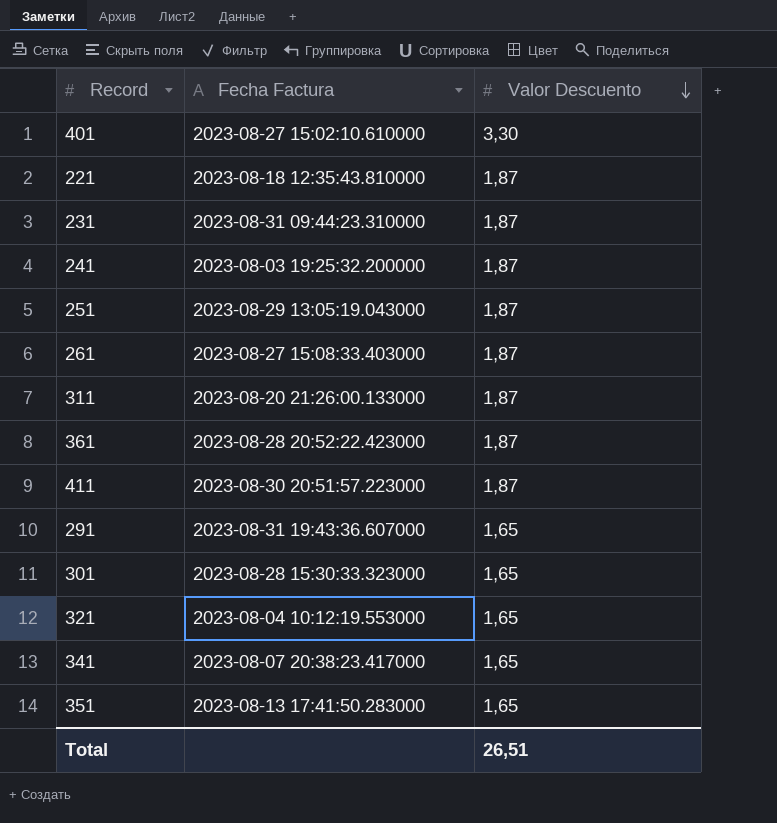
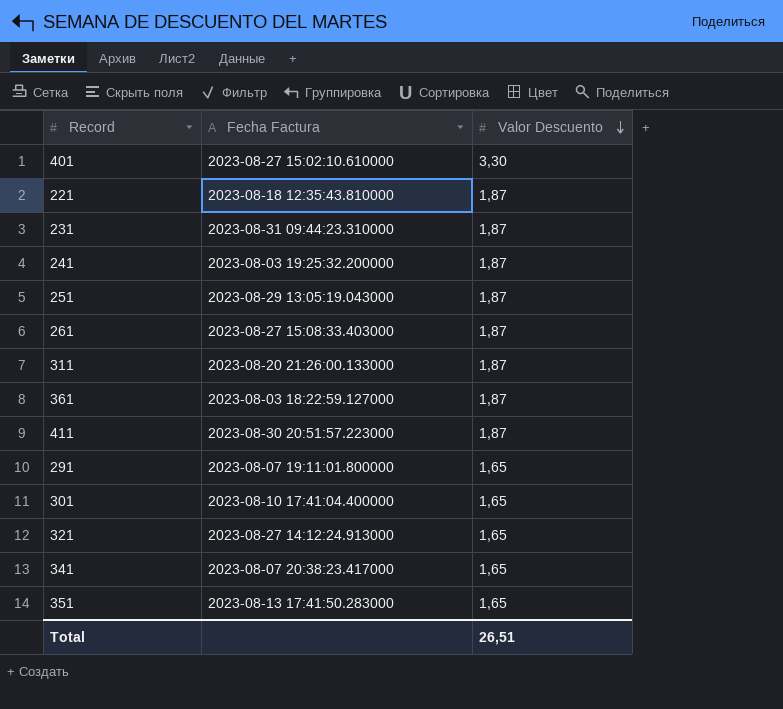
361 | Fecha Factura: 2023-08-28 20:52:22.423000 -> 2023-08-03 18:22:59.127000
291 | Fecha Factura: 2023-08-31 19:43:36.607000 -> 2023-08-07 19:11:01.800000
301 | Fecha Factura: 2023-08-28 15:30:33.323000 -> 2023-08-10 17:41:04.400000
321 | Fecha Factura: 2023-08-04 10:12:19.553000 -> 2023-08-27 14:12:24.913000

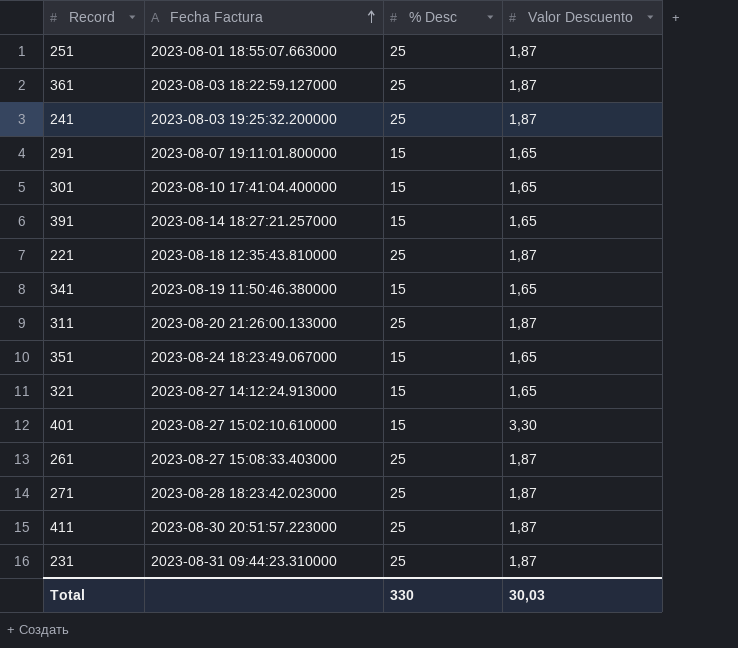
row order: Valor Descuento descending -> Fecha Factura ascending
column % Desc | position: none -> 3
251 | Fecha Factura: 2023-08-29 13:05:19.043000 -> 2023-08-01 18:55:07.663000
row 391: none -> 2023-08-14 18:27:21.257000 | 15 | 1,65
341 | Fecha Factura: 2023-08-07 20:38:23.417000 -> 2023-08-19 11:50:46.380000
351 | Fecha Factura: 2023-08-13 17:41:50.283000 -> 2023-08-24 18:23:49.067000
row 271: none -> 2023-08-28 18:23:42.023000 | 25 | 1,87
Total | Valor Descuento: 26,51 -> 30,03

